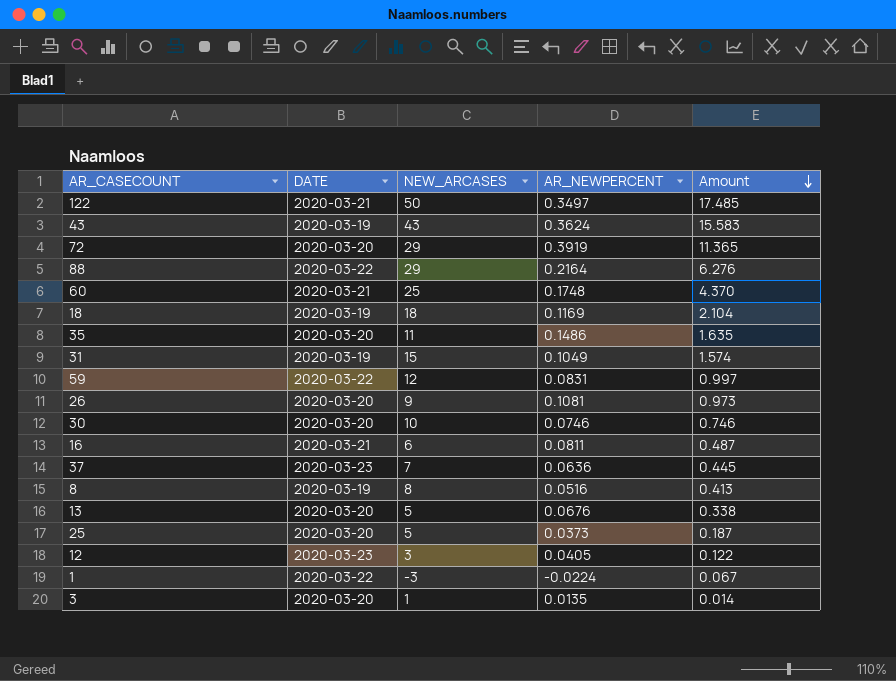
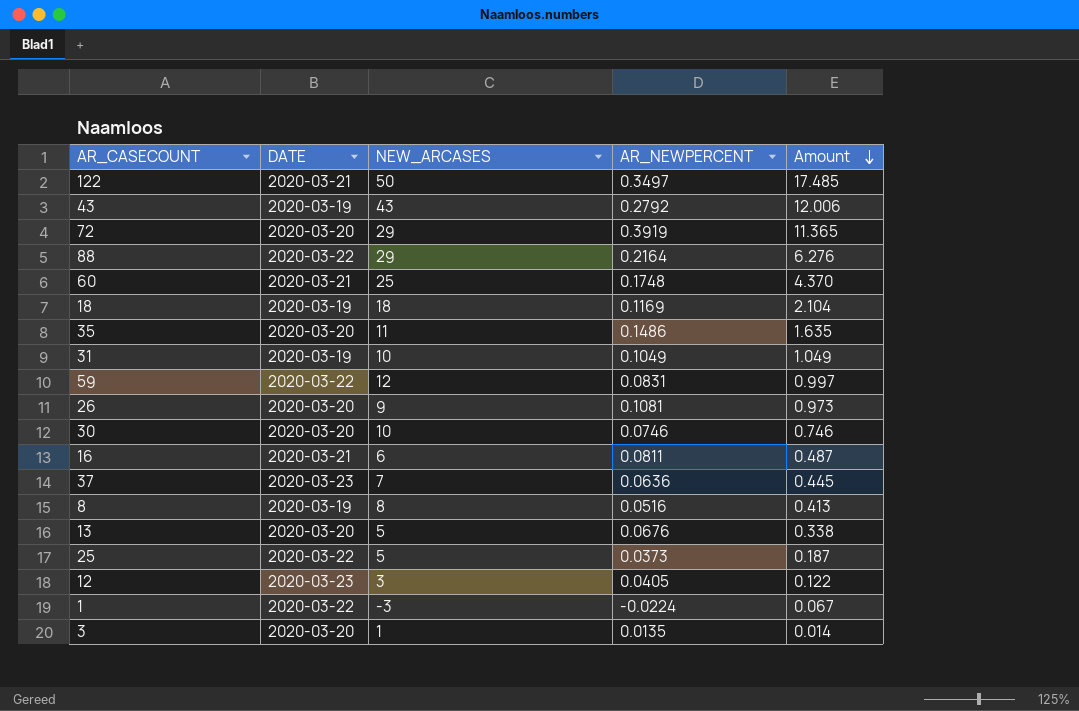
43 | AR_NEWPERCENT: 0.3624 -> 0.2792
43 | Amount: 15.583 -> 12.006
31 | NEW_ARCASES: 15 -> 10
31 | Amount: 1.574 -> 1.049
25 | DATE: 2020-03-20 -> 2020-03-22

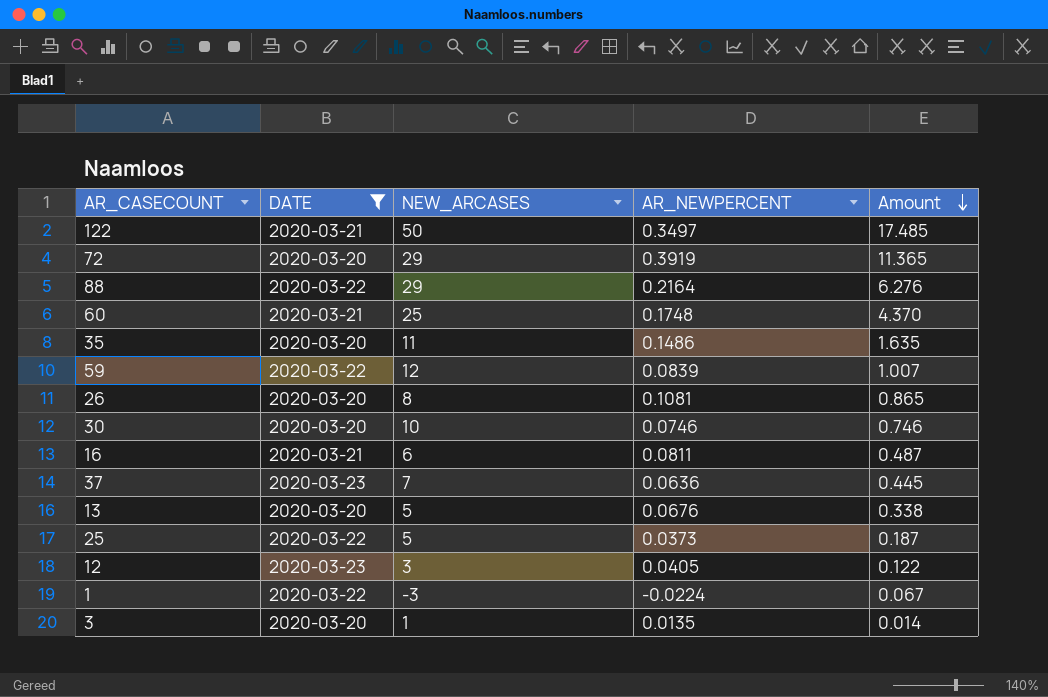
filter: none -> DATE != 2020-03-19
59 | AR_NEWPERCENT: 0.0831 -> 0.0839
59 | Amount: 0.997 -> 1.007
26 | NEW_ARCASES: 9 -> 8
26 | Amount: 0.973 -> 0.865

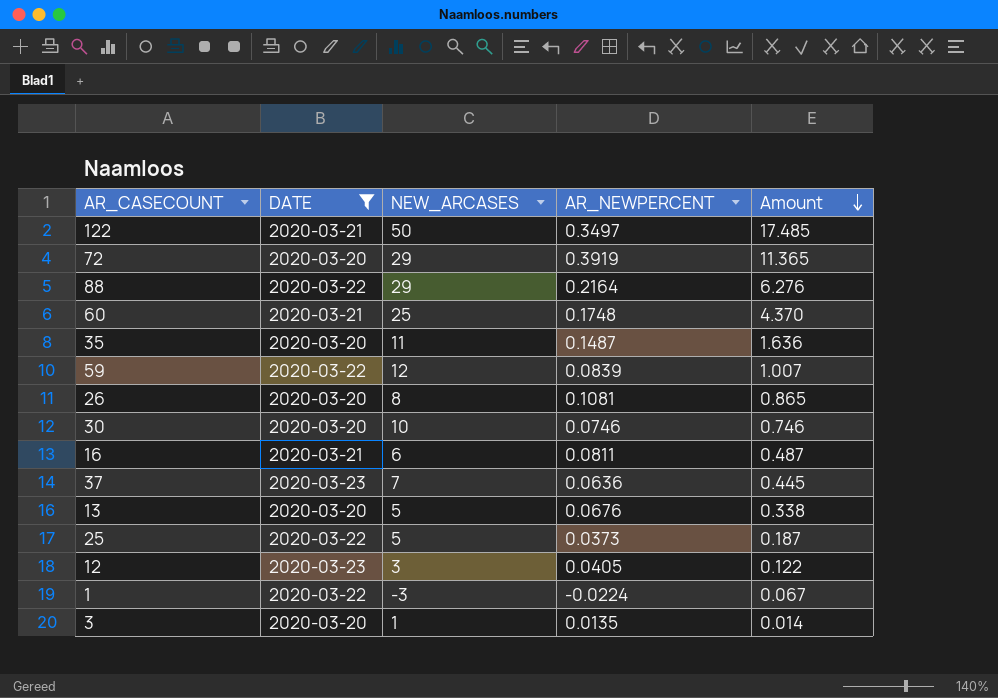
35 | AR_NEWPERCENT: 0.1486 -> 0.1487
35 | Amount: 1.635 -> 1.636

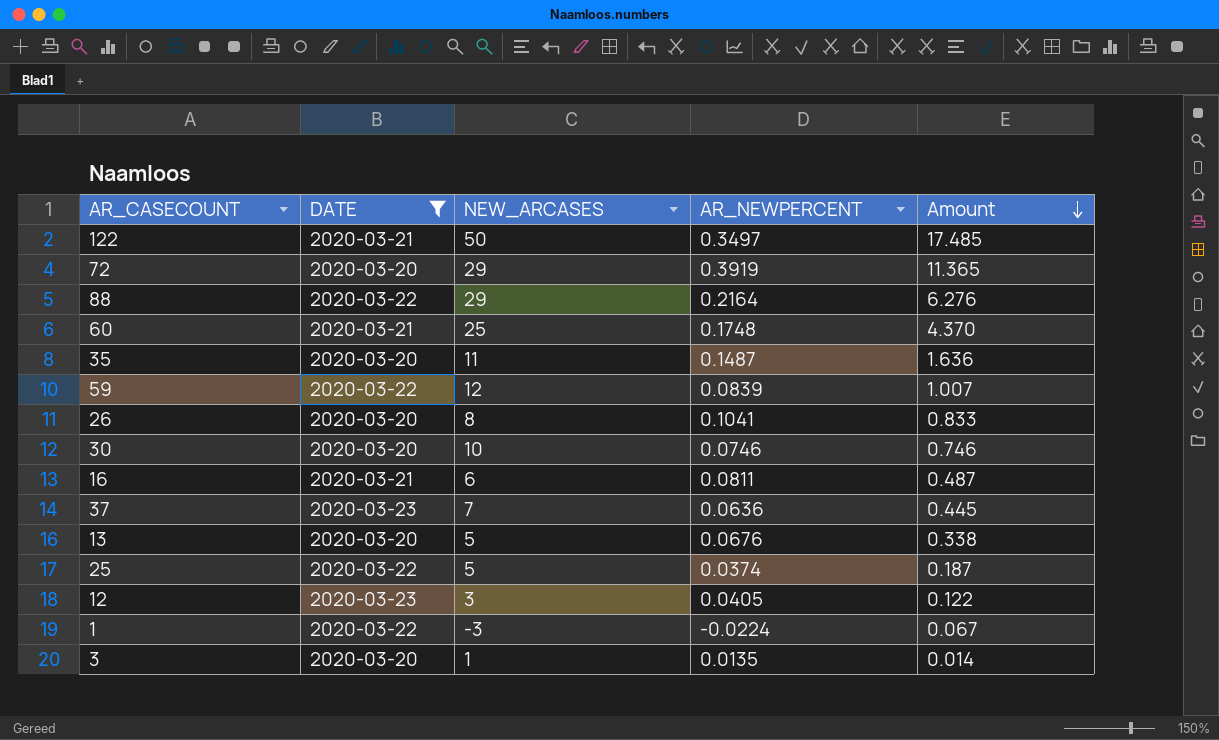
26 | AR_NEWPERCENT: 0.1081 -> 0.1041
26 | Amount: 0.865 -> 0.833
25 | AR_NEWPERCENT: 0.0373 -> 0.0374

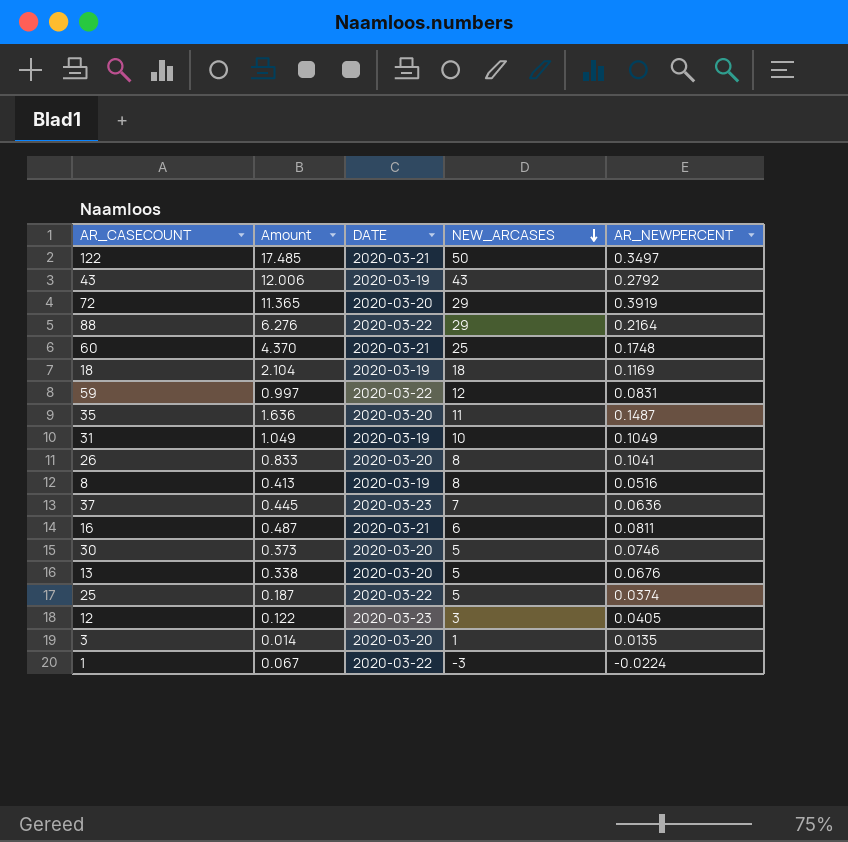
filter: DATE != 2020-03-19 -> none
row order: Amount descending -> NEW_ARCASES descending
column Amount | position: 5 -> 2
59 | Amount: 1.007 -> 0.997
59 | AR_NEWPERCENT: 0.0839 -> 0.0831
30 | Amount: 0.746 -> 0.373
30 | NEW_ARCASES: 10 -> 5

